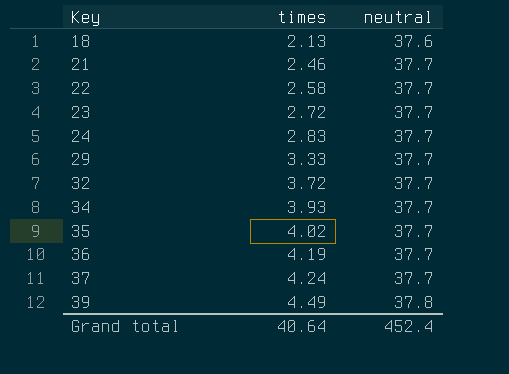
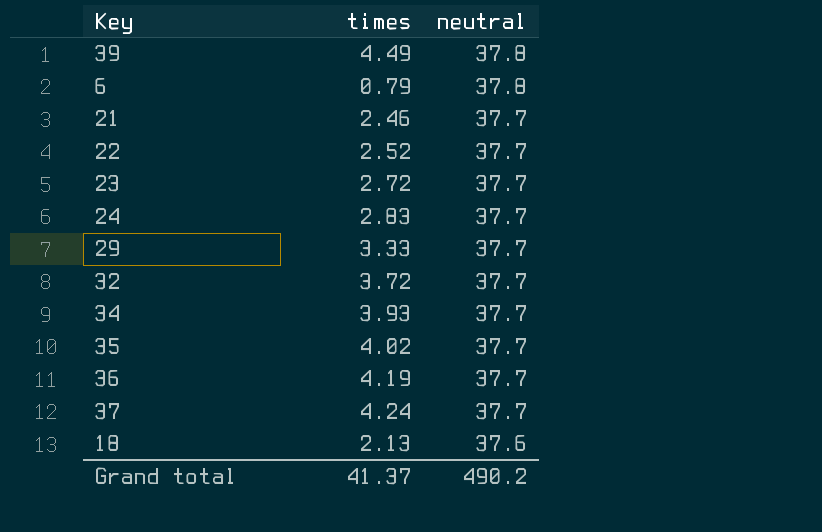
row order: Key ascending -> neutral descending
row 6: none -> 0.79 | 37.8
22 | times: 2.58 -> 2.52
Grand total | times: 40.64 -> 41.37
Grand total | neutral: 452.4 -> 490.2

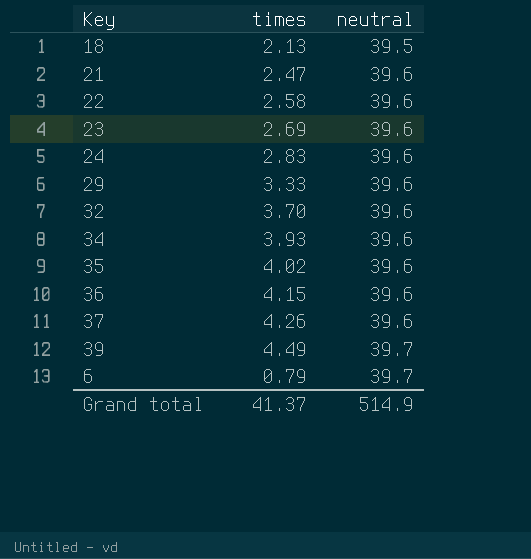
row order: neutral descending -> neutral ascending
18 | neutral: 37.6 -> 39.5
21 | times: 2.46 -> 2.47
21 | neutral: 37.7 -> 39.6
22 | times: 2.52 -> 2.58
22 | neutral: 37.7 -> 39.6
23 | times: 2.72 -> 2.69
23 | neutral: 37.7 -> 39.6
24 | neutral: 37.7 -> 39.6
29 | neutral: 37.7 -> 39.6
32 | times: 3.72 -> 3.70
32 | neutral: 37.7 -> 39.6
34 | neutral: 37.7 -> 39.6
35 | neutral: 37.7 -> 39.6
36 | times: 4.19 -> 4.15
36 | neutral: 37.7 -> 39.6
37 | times: 4.24 -> 4.26
37 | neutral: 37.7 -> 39.6
39 | neutral: 37.8 -> 39.7
6 | neutral: 37.8 -> 39.7
Grand total | neutral: 490.2 -> 514.9

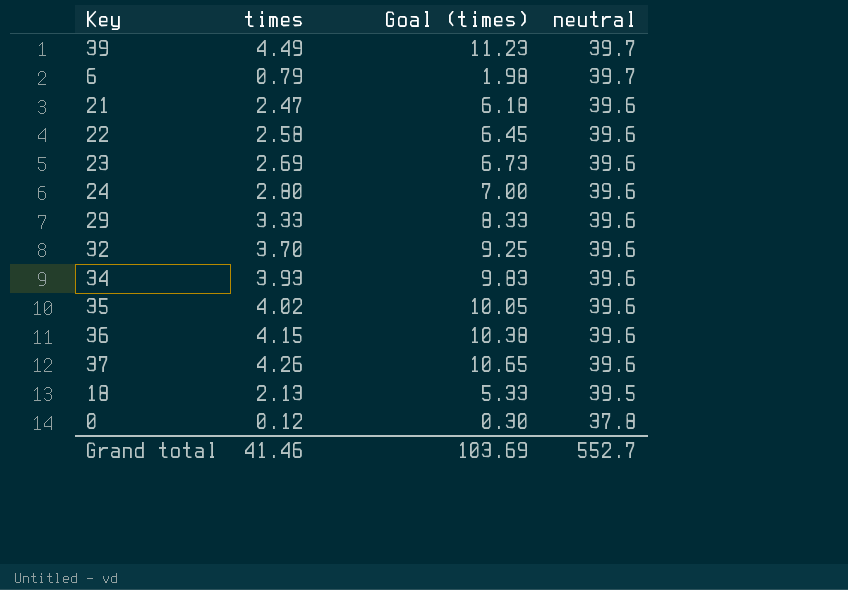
row order: neutral ascending -> neutral descending
column Goal (times) | formula: none -> [times] * 2.5
24 | times: 2.83 -> 2.80
row 0: none -> 0.12 | 0.30 | 37.8
Grand total | times: 41.37 -> 41.46
Grand total | neutral: 514.9 -> 552.7

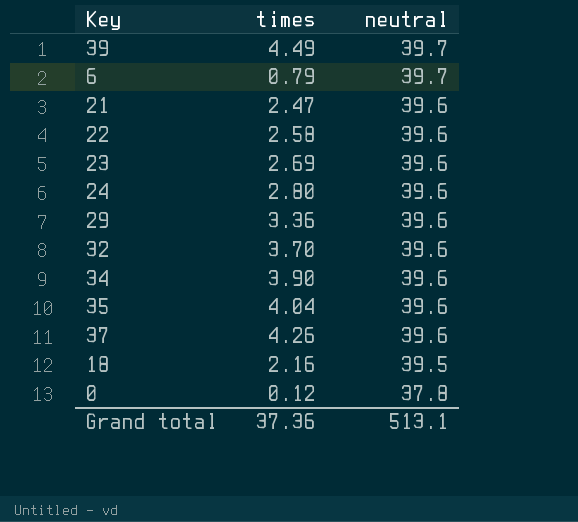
column Goal (times) | formula: [times] * 2.5 -> none
row 36: 4.15 | 10.38 | 39.6 -> none
29 | times: 3.33 -> 3.36
34 | times: 3.93 -> 3.90
35 | times: 4.02 -> 4.04
18 | times: 2.13 -> 2.16
Grand total | times: 41.46 -> 37.36
Grand total | neutral: 552.7 -> 513.1

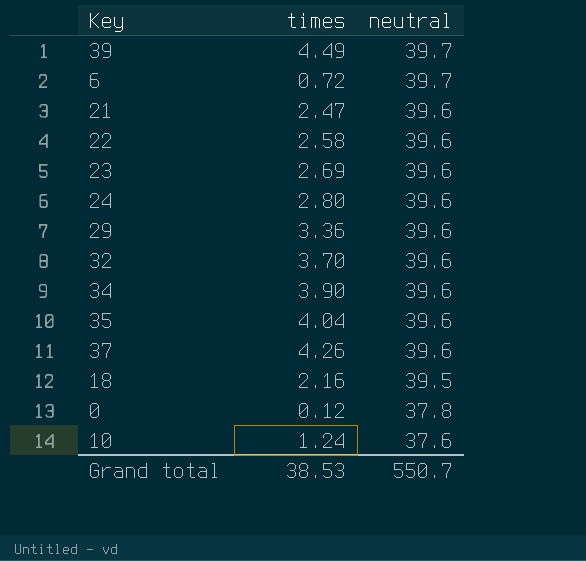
6 | times: 0.79 -> 0.72
row 10: none -> 1.24 | 37.6
Grand total | times: 37.36 -> 38.53
Grand total | neutral: 513.1 -> 550.7

